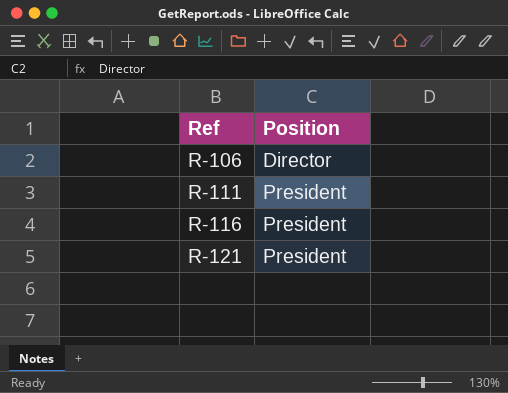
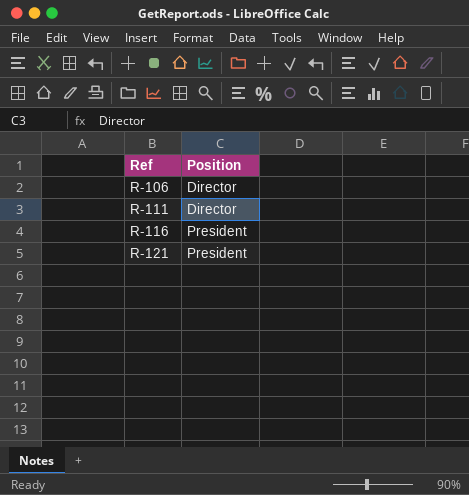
R-111 | Position: President -> Director

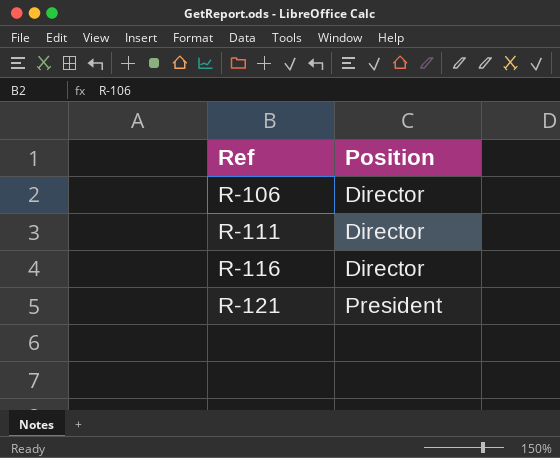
R-116 | Position: President -> Director

